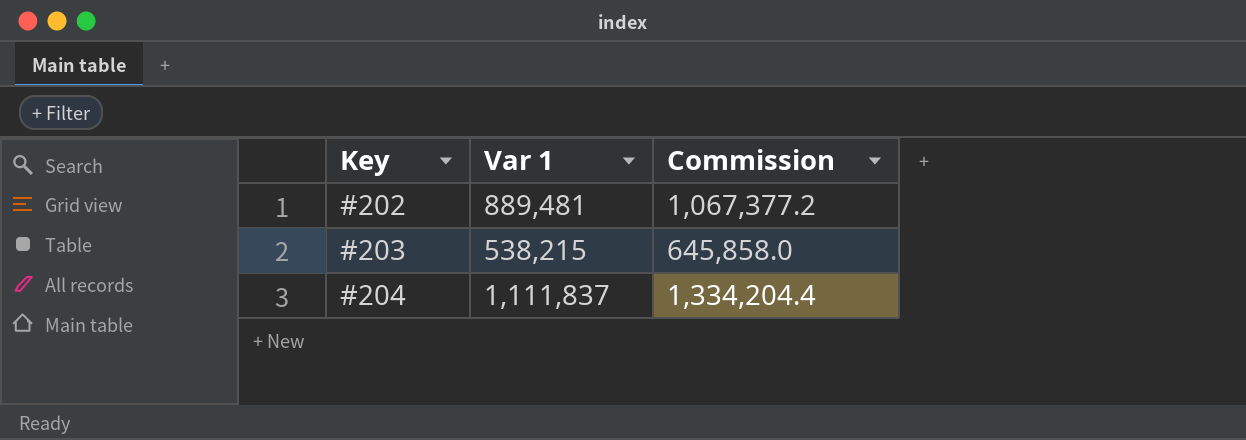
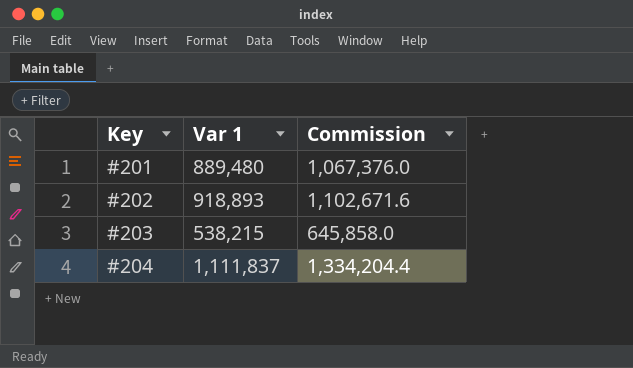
row #201: none -> 889,480 | 1,067,376.0
#202 | Var 1: 889,481 -> 918,893
#202 | Commission: 1,067,377.2 -> 1,102,671.6

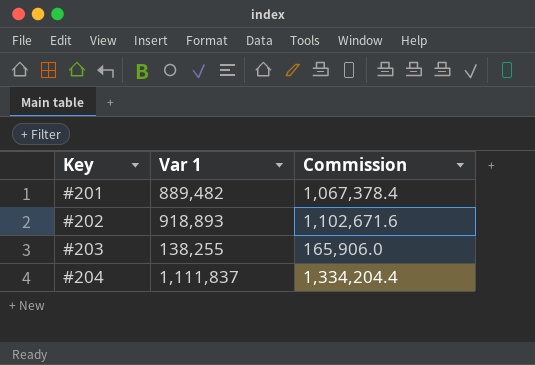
#201 | Var 1: 889,480 -> 889,482
#201 | Commission: 1,067,376.0 -> 1,067,378.4
#203 | Var 1: 538,215 -> 138,255
#203 | Commission: 645,858.0 -> 165,906.0

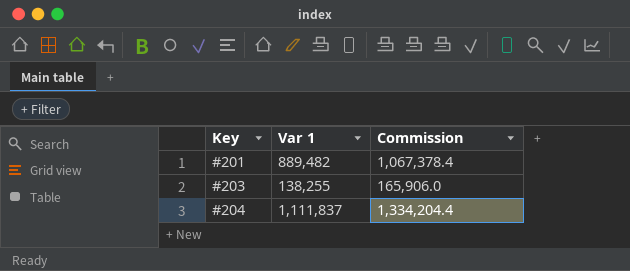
row #202: 918,893 | 1,102,671.6 -> none

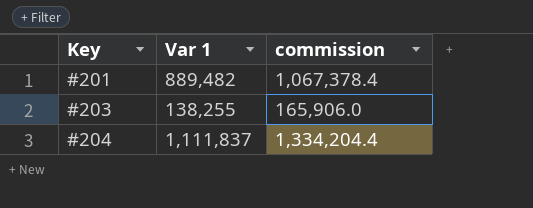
column name: Commission -> commission

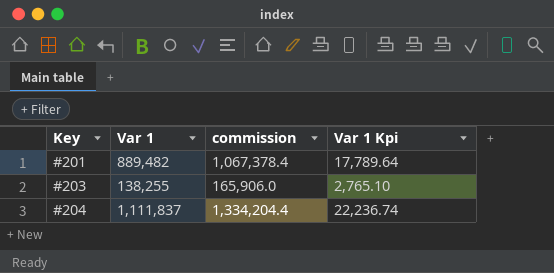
column Var 1 Kpi | formula: none -> [Var 1] * 0.02

